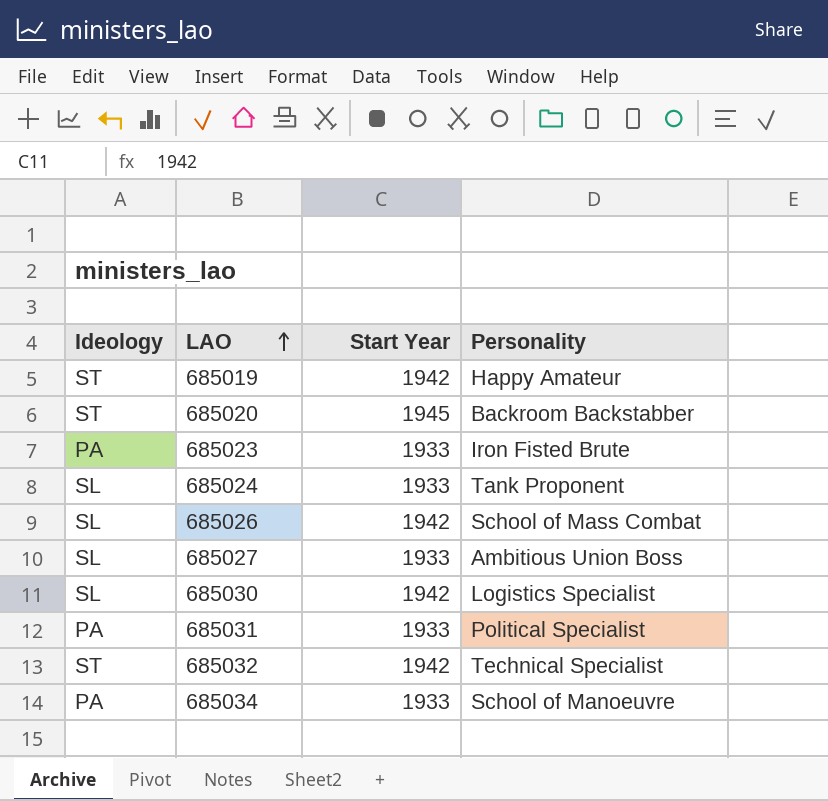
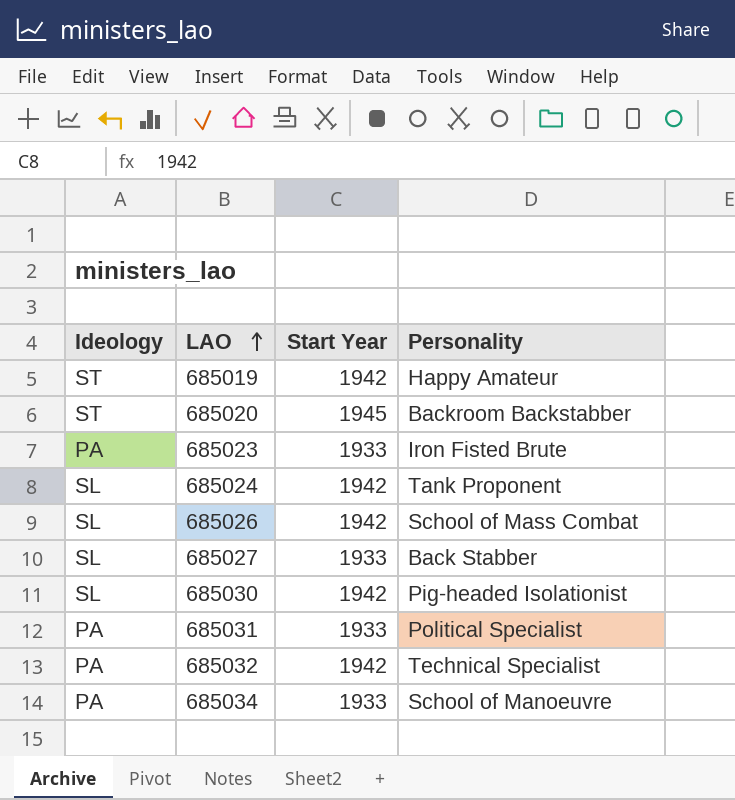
685024 | Start Year: 1933 -> 1942
685027 | Personality: Ambitious Union Boss -> Back Stabber
685030 | Personality: Logistics Specialist -> Pig-headed Isolationist
685032 | Ideology: ST -> PA

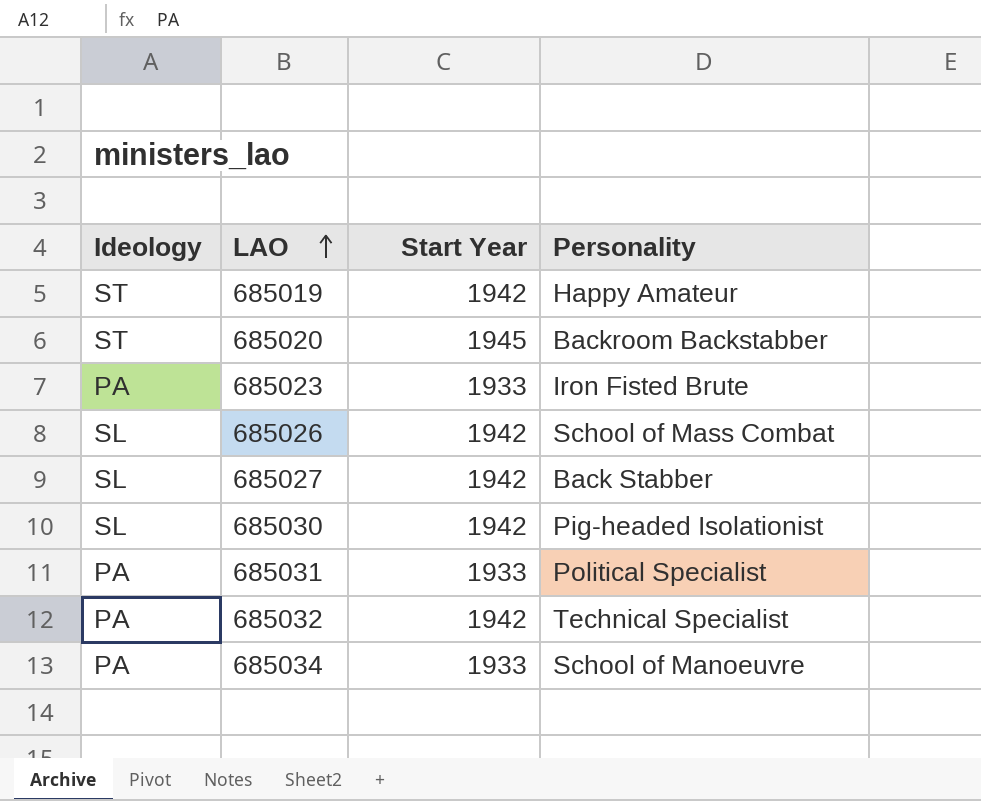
row 685024: SL | 1942 | Tank Proponent -> none
685027 | Start Year: 1933 -> 1942

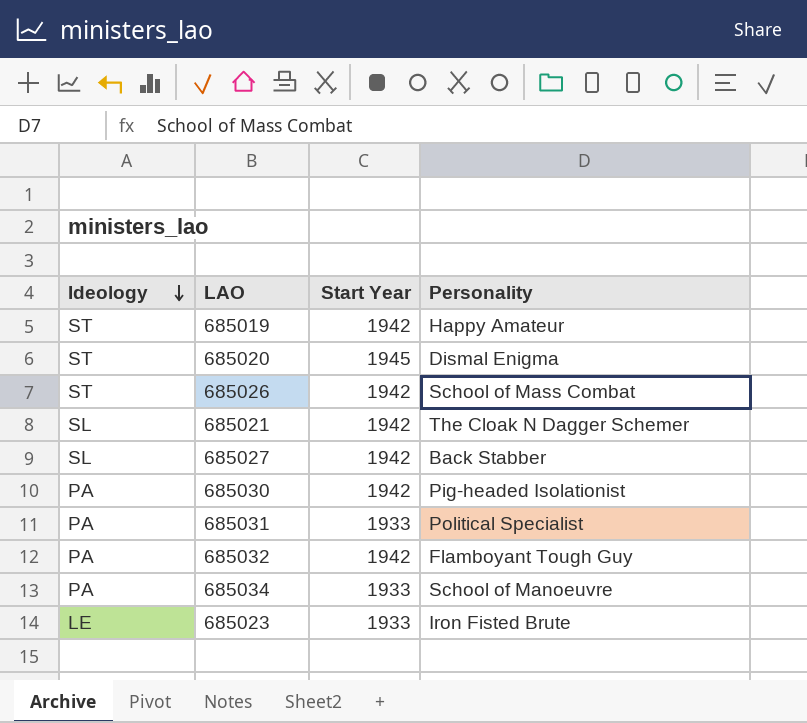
row order: LAO ascending -> Ideology descending
685020 | Personality: Backroom Backstabber -> Dismal Enigma
685026 | Ideology: SL -> ST
row 685021: none -> SL | 1942 | The Cloak N Dagger Schemer
685030 | Ideology: SL -> PA
685032 | Personality: Technical Specialist -> Flamboyant Tough Guy
685023 | Ideology: PA -> LE

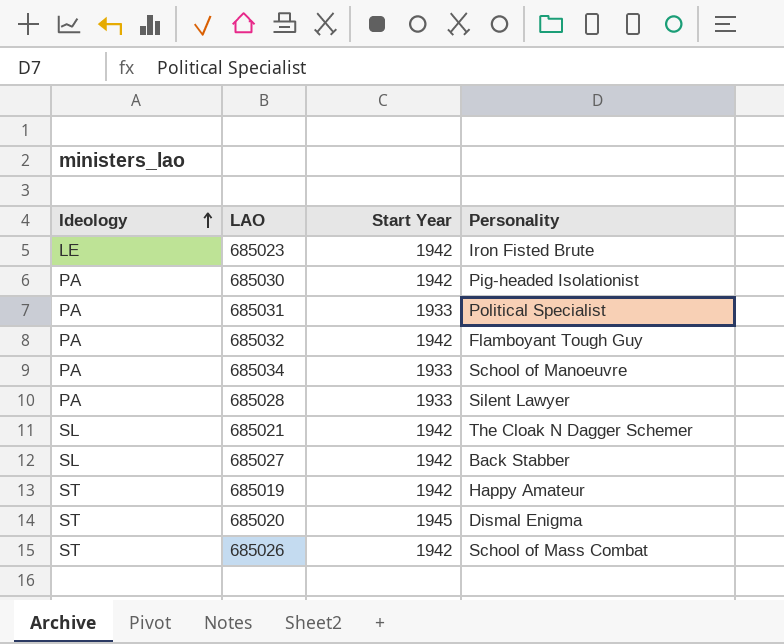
row order: Ideology descending -> Ideology ascending
685023 | Start Year: 1933 -> 1942
row 685028: none -> PA | 1933 | Silent Lawyer

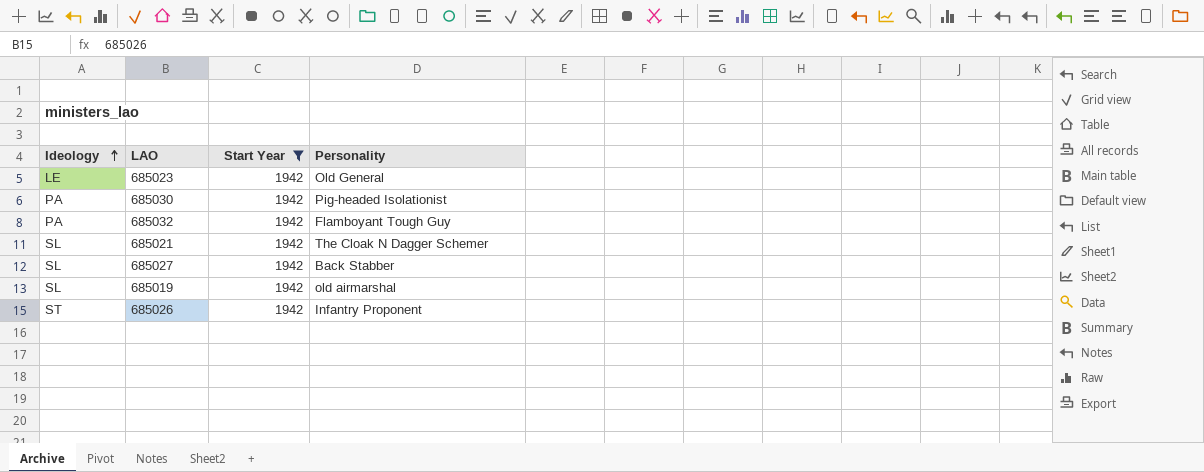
filter: none -> Start Year = 1942
685023 | Personality: Iron Fisted Brute -> Old General
685019 | Ideology: ST -> SL
685019 | Personality: Happy Amateur -> old airmarshal
685026 | Personality: School of Mass Combat -> Infantry Proponent

